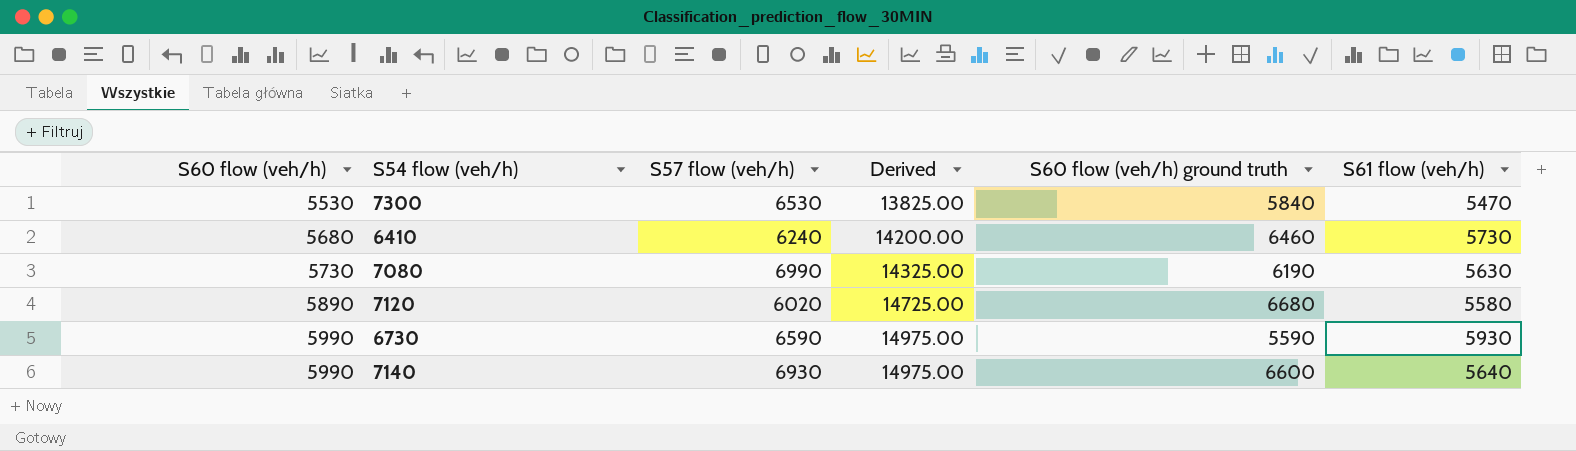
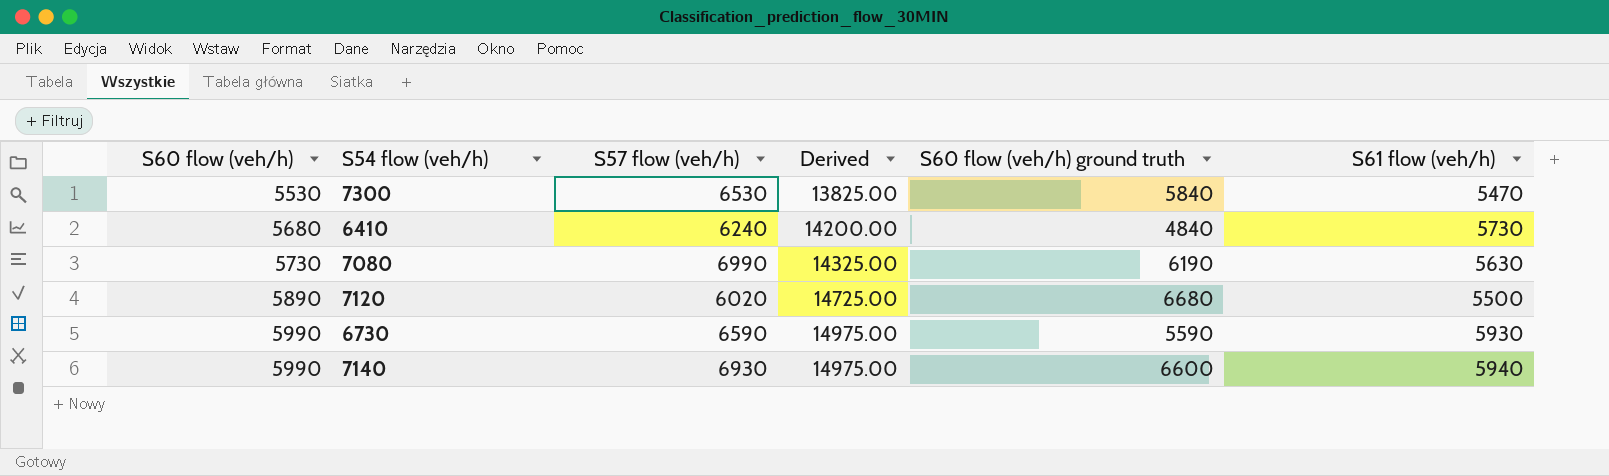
6410 | S60 flow (veh/h) ground truth: 6460 -> 4840
7120 | S61 flow (veh/h): 5580 -> 5500
7140 | S61 flow (veh/h): 5640 -> 5940

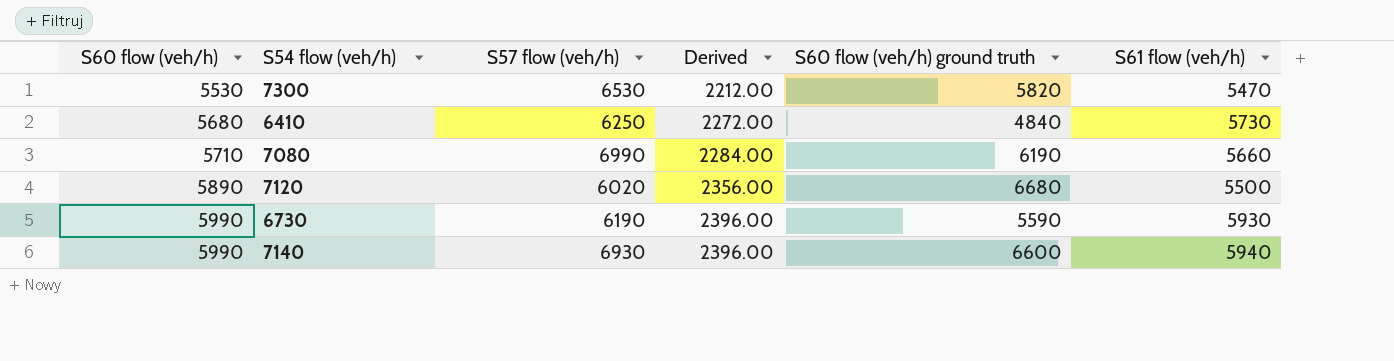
column Derived | formula: [S60 flow (veh/h)] * 2.5 -> [S60 flow (veh/h)] * 0.4
7300 | S60 flow (veh/h) ground truth: 5840 -> 5820
6410 | S57 flow (veh/h): 6240 -> 6250
7080 | S60 flow (veh/h): 5730 -> 5710
7080 | S61 flow (veh/h): 5630 -> 5660
6730 | S57 flow (veh/h): 6590 -> 6190

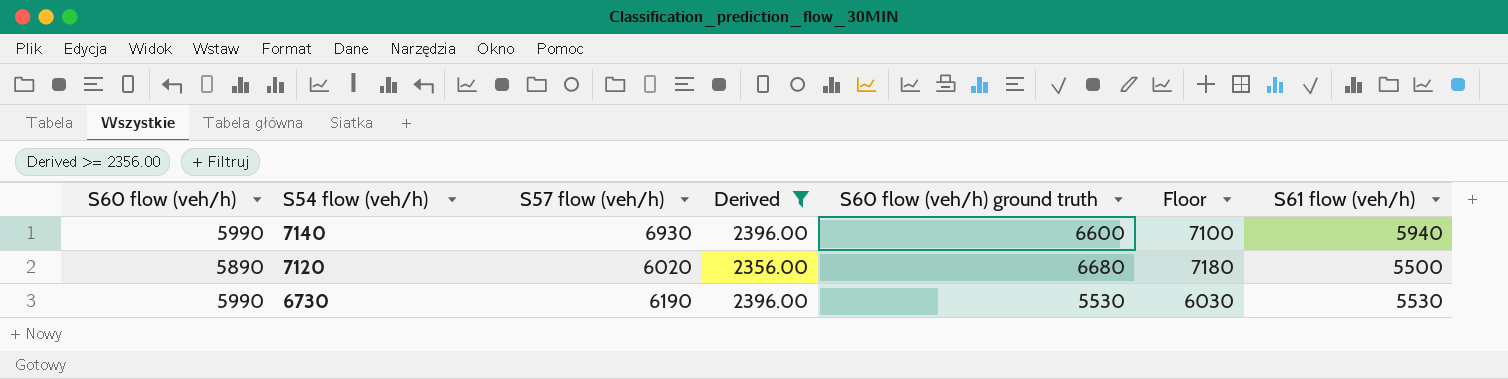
filter: none -> Derived >= 2356.00
row order: S60 flow (veh/h) ascending -> S54 flow (veh/h) descending
column Floor | formula: none -> [S60 flow (veh/h) ground truth] + 500
6730 | S60 flow (veh/h) ground truth: 5590 -> 5530
6730 | S61 flow (veh/h): 5930 -> 5530

